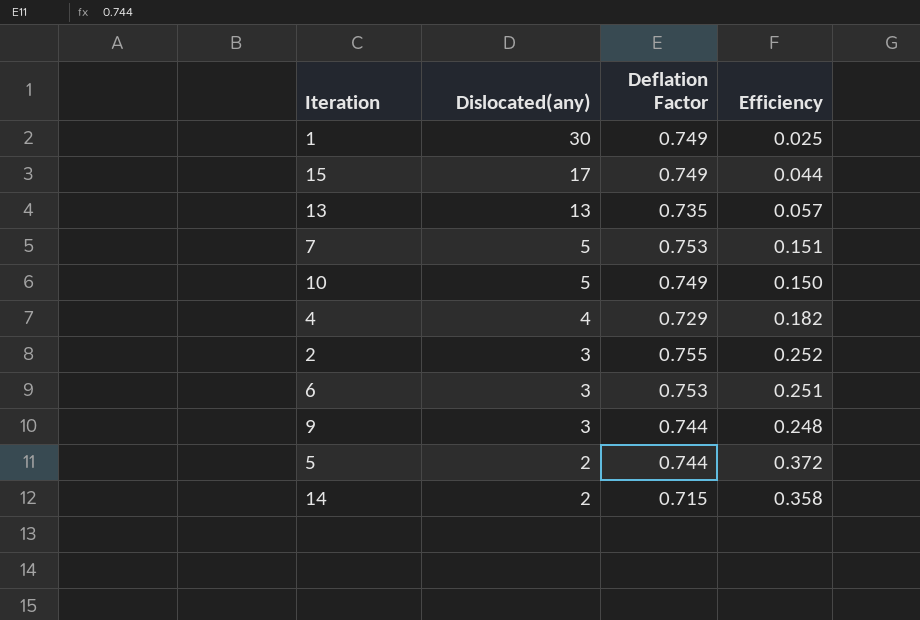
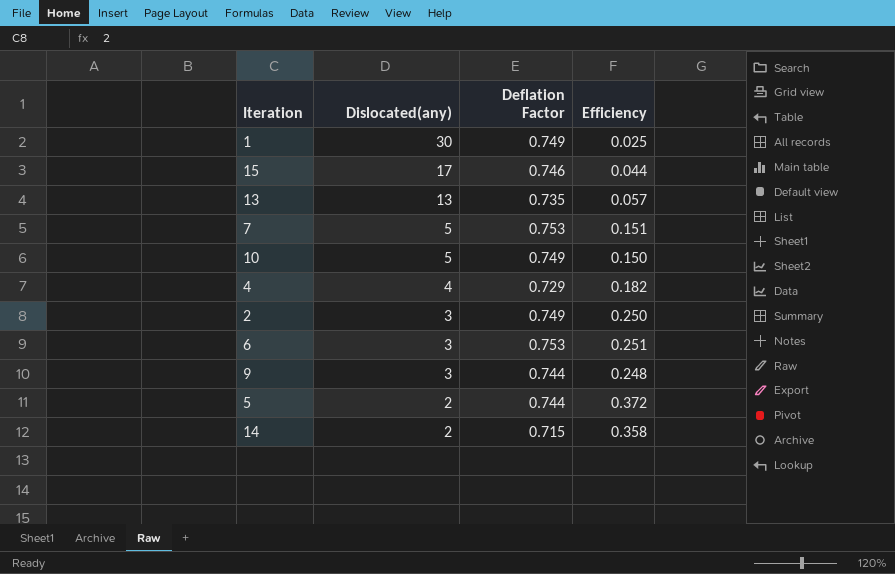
15 | Deflation Factor: 0.749 -> 0.746
2 | Deflation Factor: 0.755 -> 0.749
2 | Efficiency: 0.252 -> 0.250

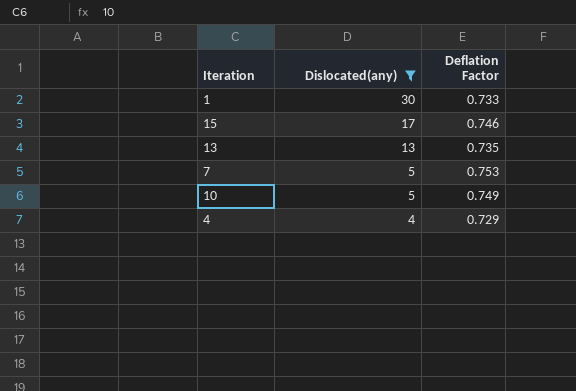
filter: none -> Dislocated(any) >= 4
column Efficiency | formula: [Deflation Factor] / [Dislocated(any)] -> none
1 | Deflation Factor: 0.749 -> 0.733

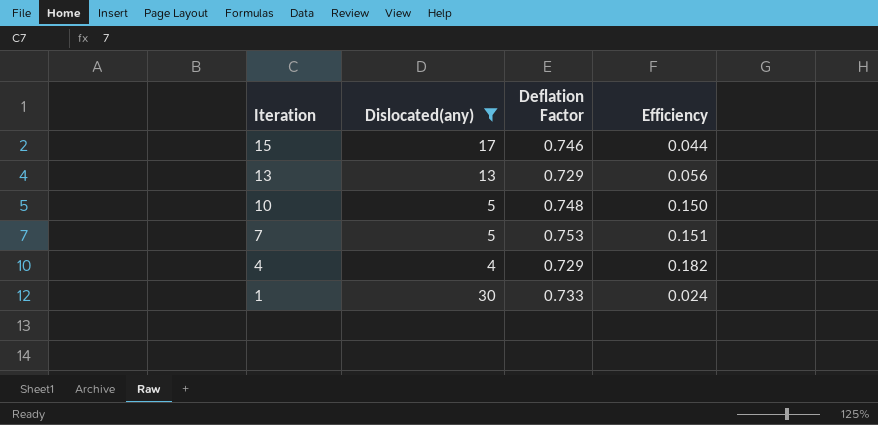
row order: Dislocated(any) descending -> Iteration descending
column Efficiency | formula: none -> [Deflation Factor] / [Dislocated(any)]
13 | Deflation Factor: 0.735 -> 0.729
10 | Deflation Factor: 0.749 -> 0.748

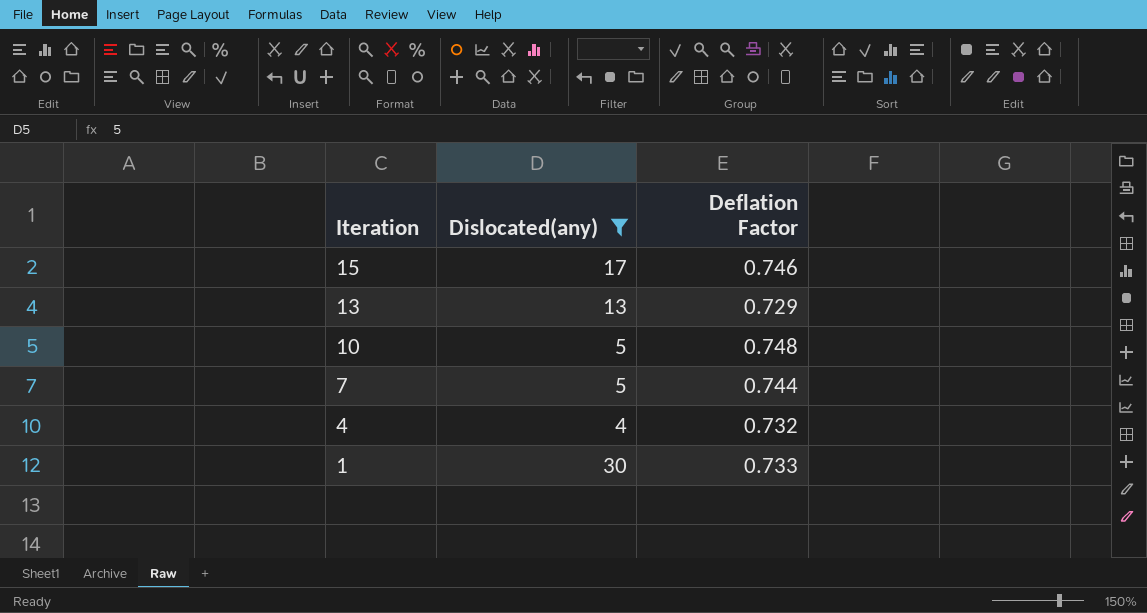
column Efficiency | formula: [Deflation Factor] / [Dislocated(any)] -> none
7 | Deflation Factor: 0.753 -> 0.744
4 | Deflation Factor: 0.729 -> 0.732

